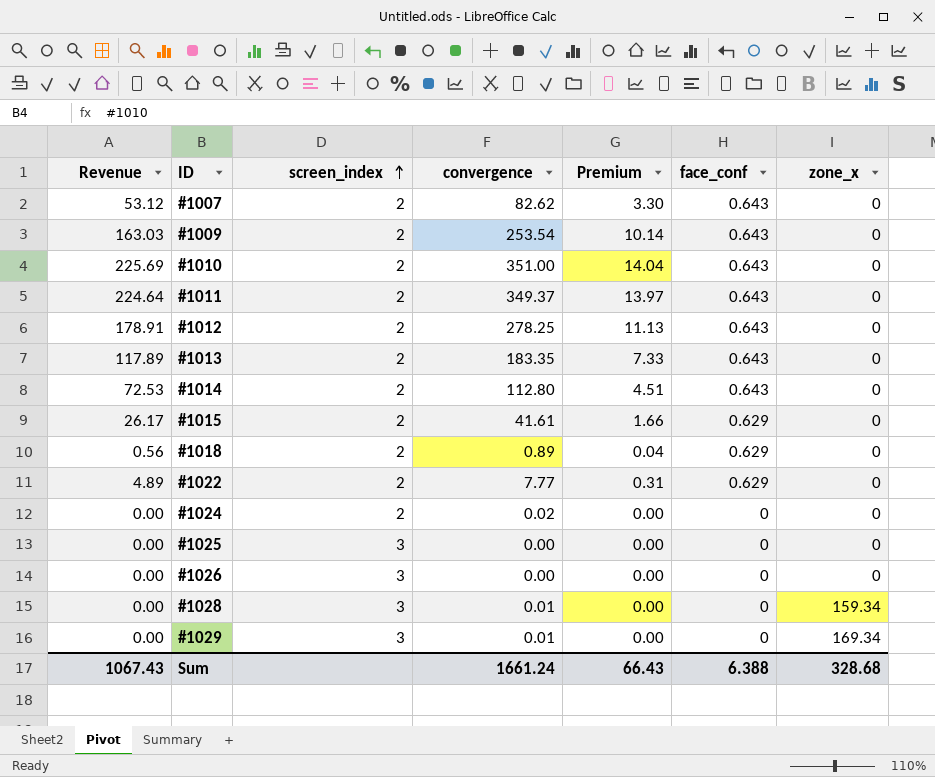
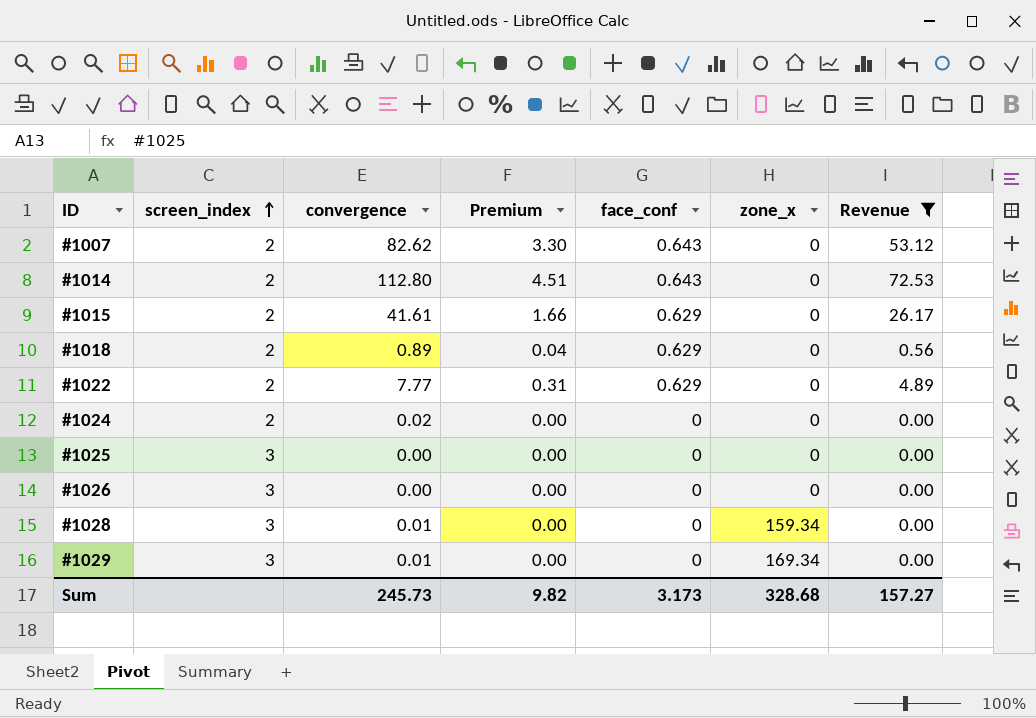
filter: none -> Revenue <= 72.53
column Revenue | position: 1 -> 7
Sum | convergence: 1661.24 -> 245.73
Sum | Premium: 66.43 -> 9.82
Sum | face_conf: 6.388 -> 3.173
Sum | Revenue: 1067.43 -> 157.27

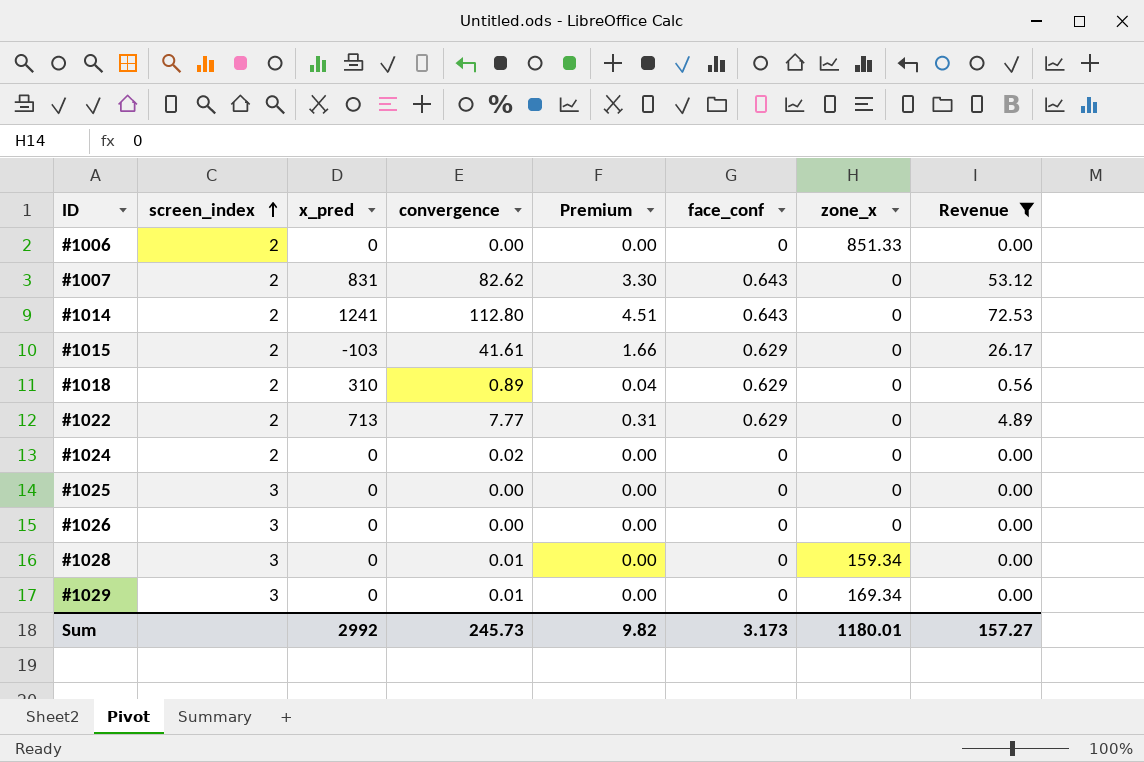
column x_pred | position: none -> 3
row #1006: none -> 2 | 0 | 0.00 | 0.00 | 0 | 851.33 | 0.00
Sum | zone_x: 328.68 -> 1180.01

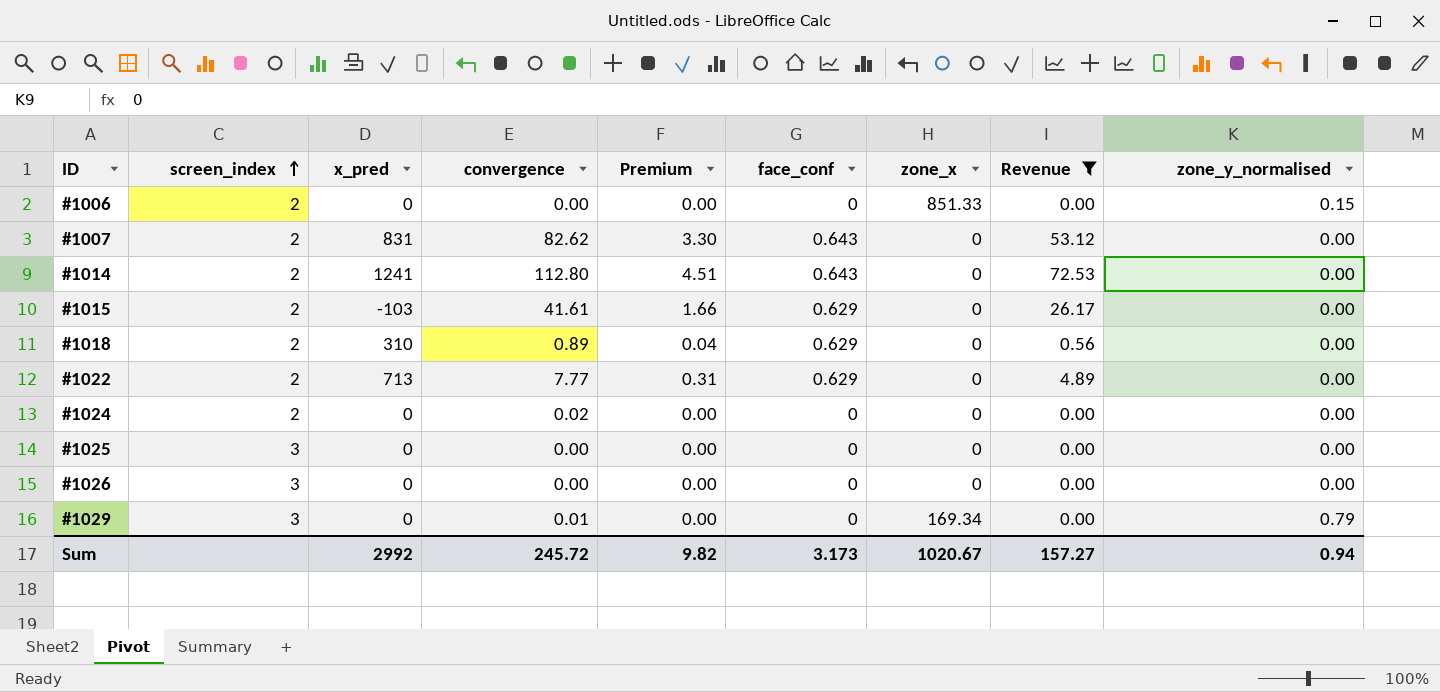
column zone_y_normalised | position: none -> 9
row #1028: 3 | 0 | 0.01 | 0.00 | 0 | 159.34 | 0.00 -> none
Sum | convergence: 245.73 -> 245.72
Sum | zone_x: 1180.01 -> 1020.67

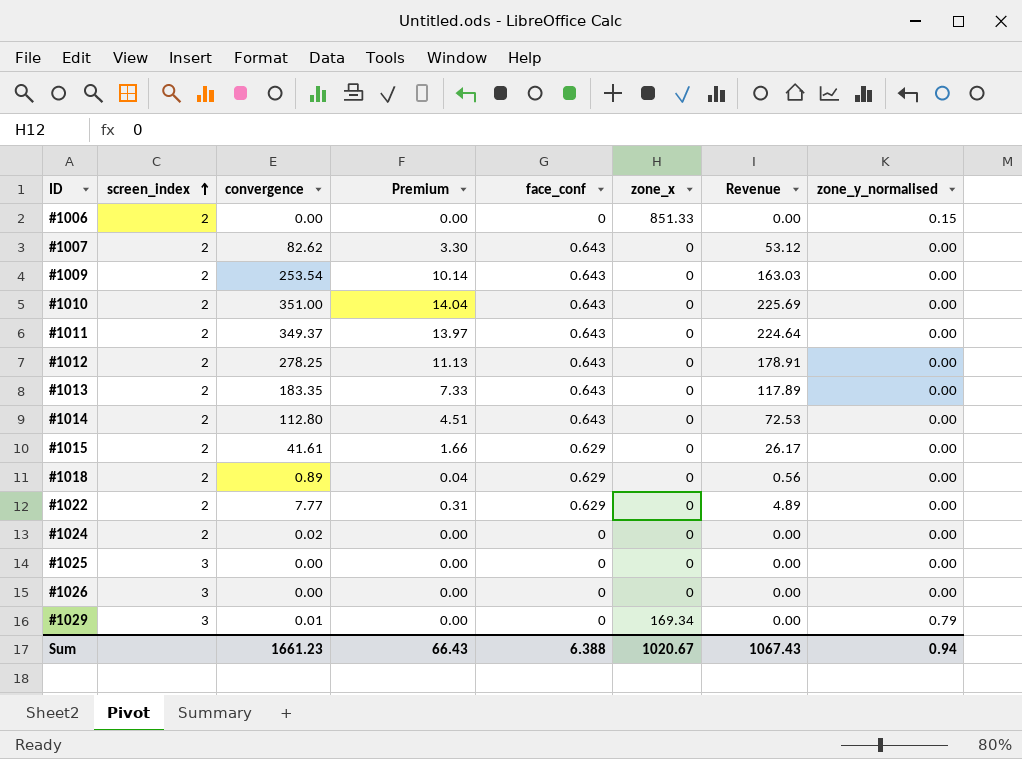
filter: Revenue <= 72.53 -> none
column x_pred | position: 3 -> none
Sum | convergence: 245.72 -> 1661.23
Sum | Premium: 9.82 -> 66.43
Sum | face_conf: 3.173 -> 6.388
Sum | Revenue: 157.27 -> 1067.43

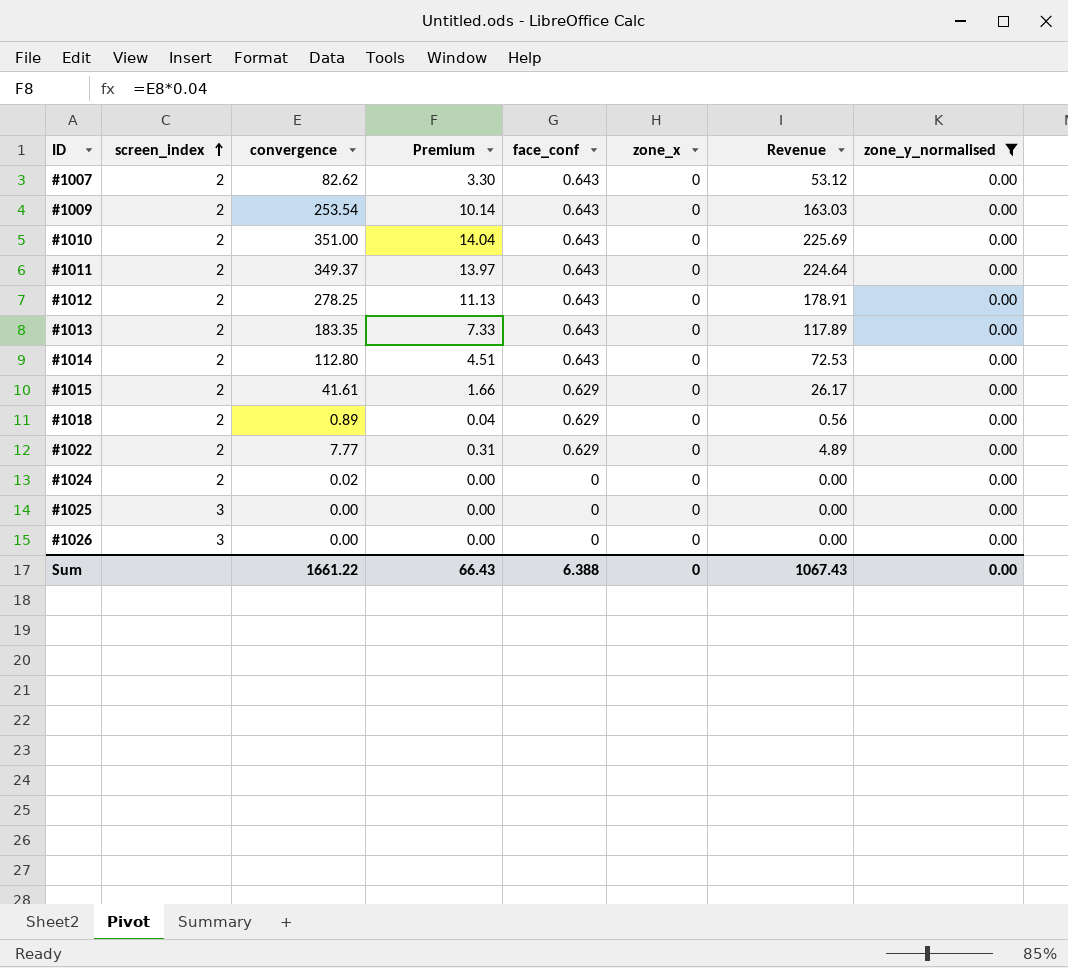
filter: none -> zone_y_normalised = 0.00
Sum | convergence: 1661.23 -> 1661.22
Sum | zone_x: 1020.67 -> 0
Sum | zone_y_normalised: 0.94 -> 0.00

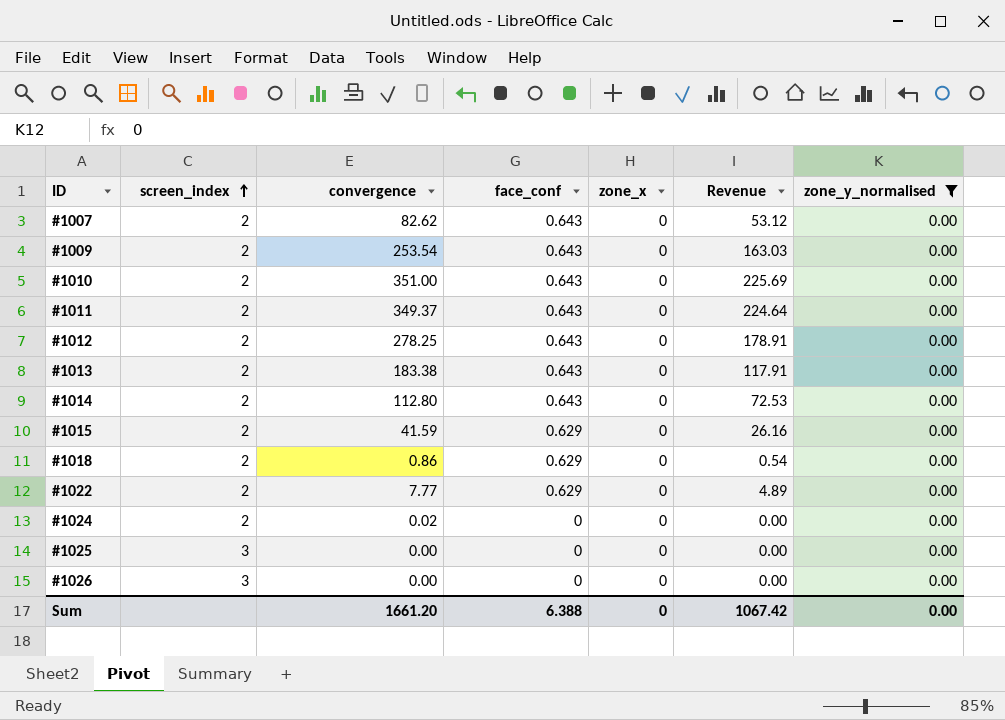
column Premium | formula: [convergence] * 0.04 -> none
#1013 | convergence: 183.35 -> 183.38
#1013 | Revenue: 117.89 -> 117.91
#1015 | convergence: 41.61 -> 41.59
#1015 | Revenue: 26.17 -> 26.16
#1018 | convergence: 0.89 -> 0.86
#1018 | Revenue: 0.56 -> 0.54
Sum | convergence: 1661.22 -> 1661.20
Sum | Revenue: 1067.43 -> 1067.42

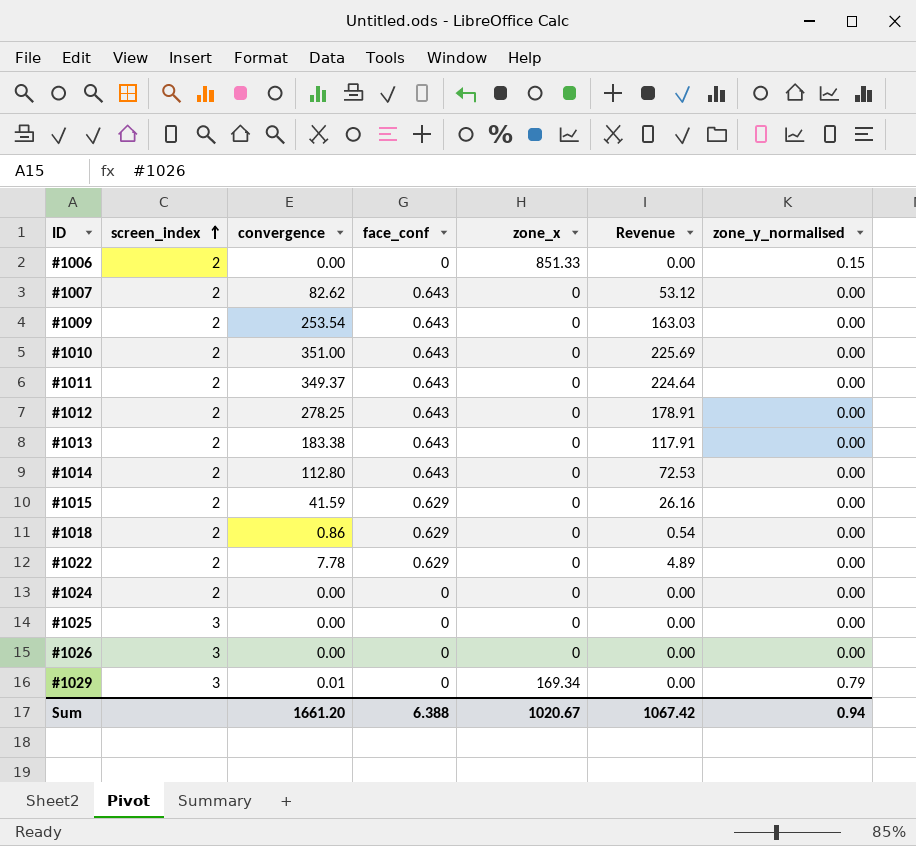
filter: zone_y_normalised = 0.00 -> none
#1022 | convergence: 7.77 -> 7.78
#1024 | convergence: 0.02 -> 0.00
Sum | zone_x: 0 -> 1020.67
Sum | zone_y_normalised: 0.00 -> 0.94

